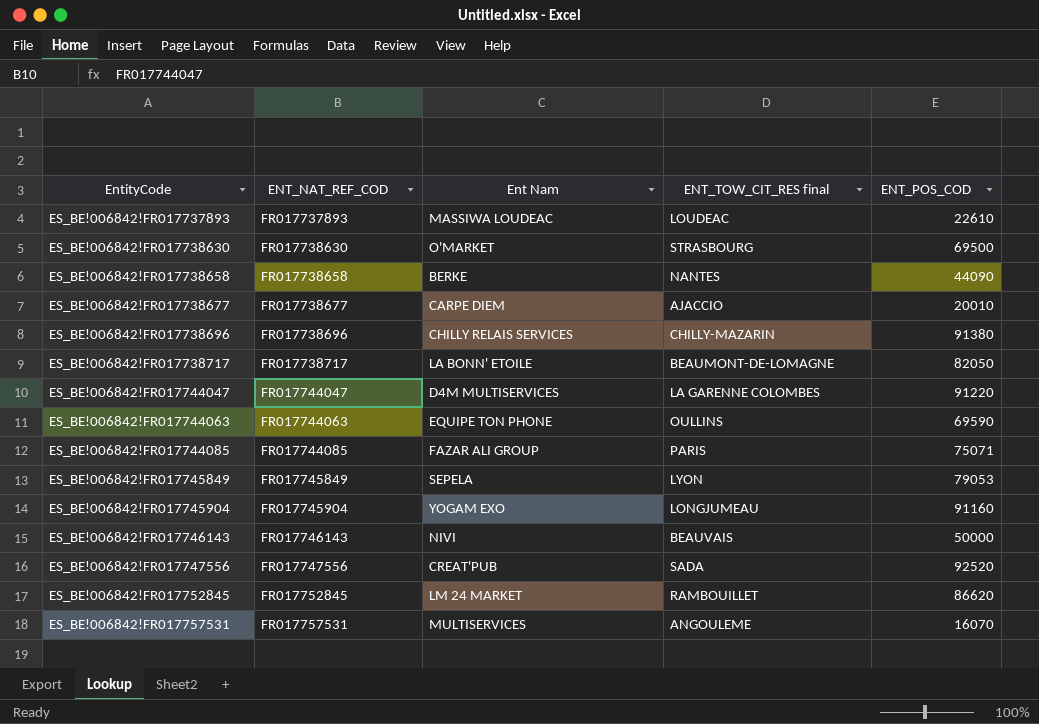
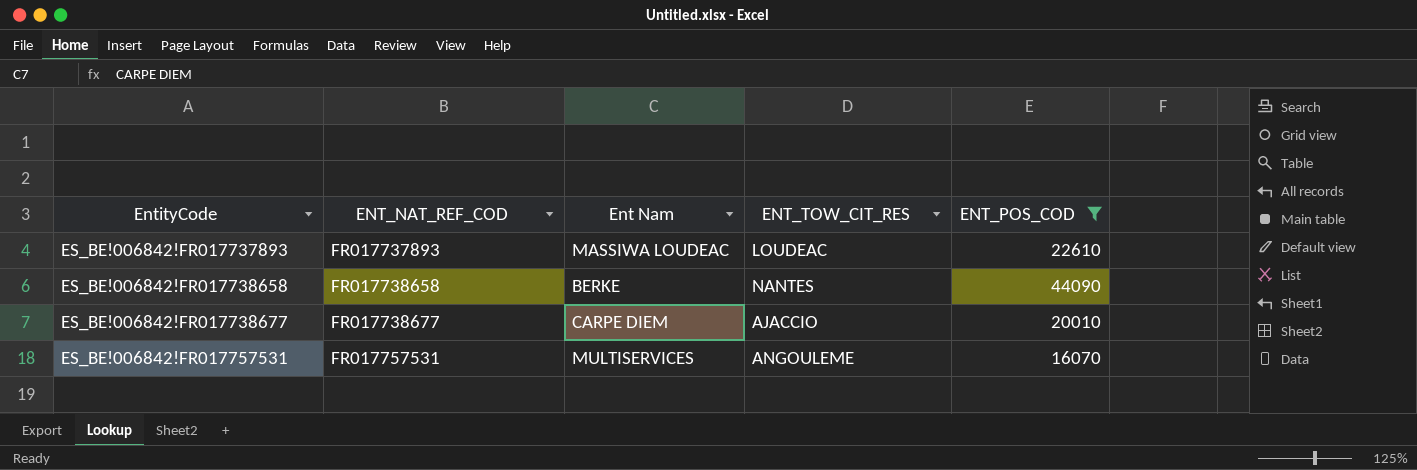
filter: none -> ENT_POS_COD <= 44090
column name: ENT_TOW_CIT_RES final -> ENT_TOW_CIT_RES

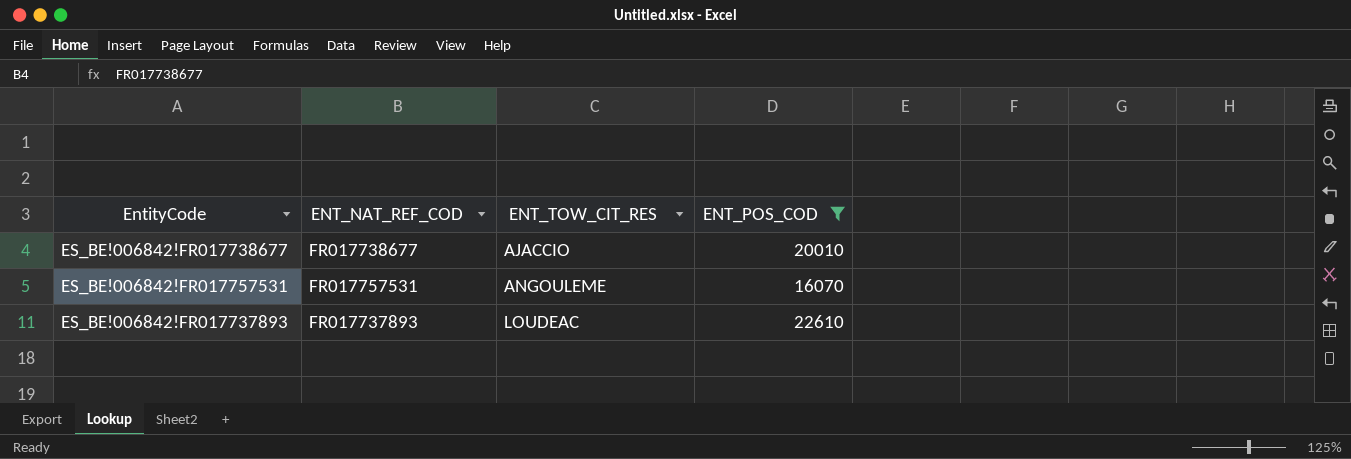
row order: EntityCode ascending -> ENT_TOW_CIT_RES ascending
column Ent Nam | position: 3 -> none
row ES_BE!006842!FR017738658: FR017738658 | BERKE | NANTES | 44090 -> none

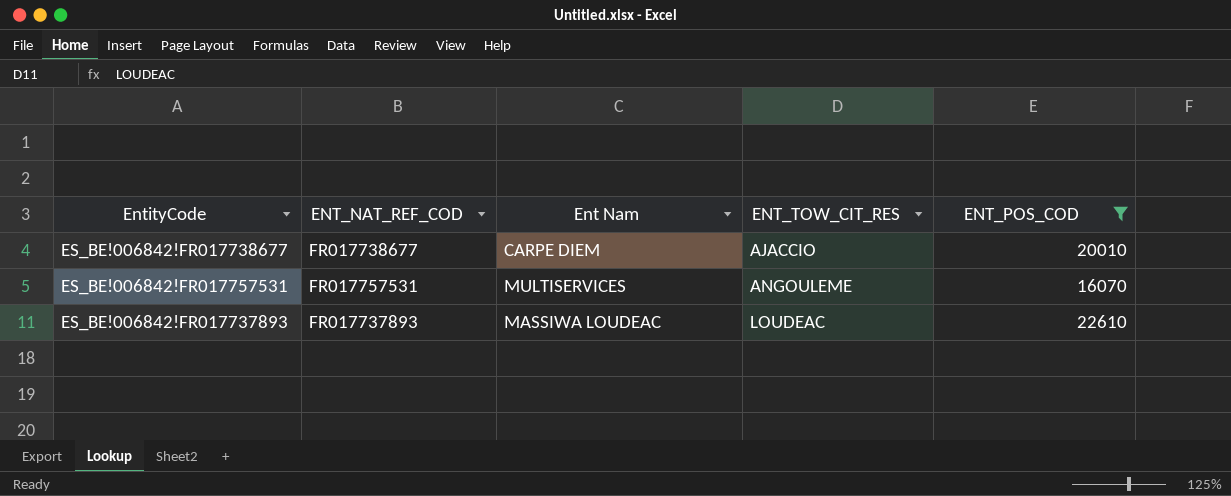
column Ent Nam | position: none -> 3

